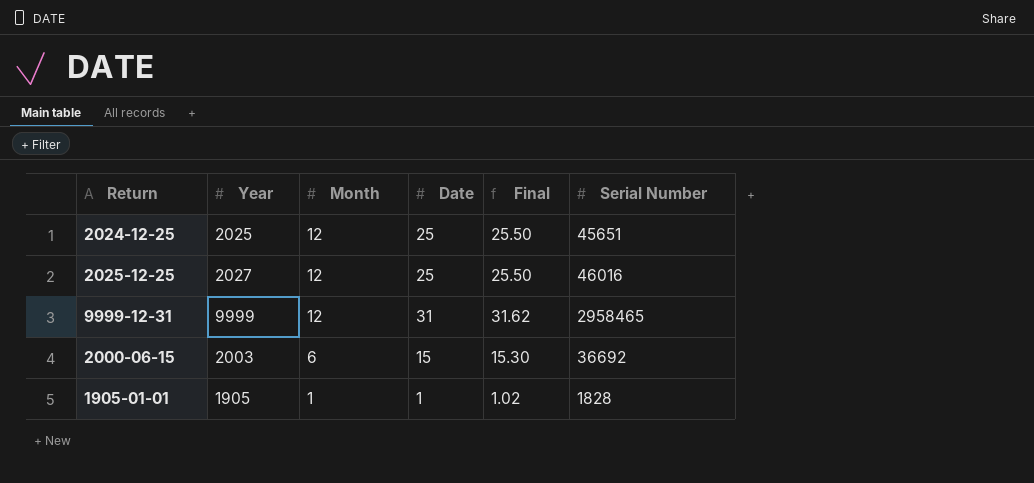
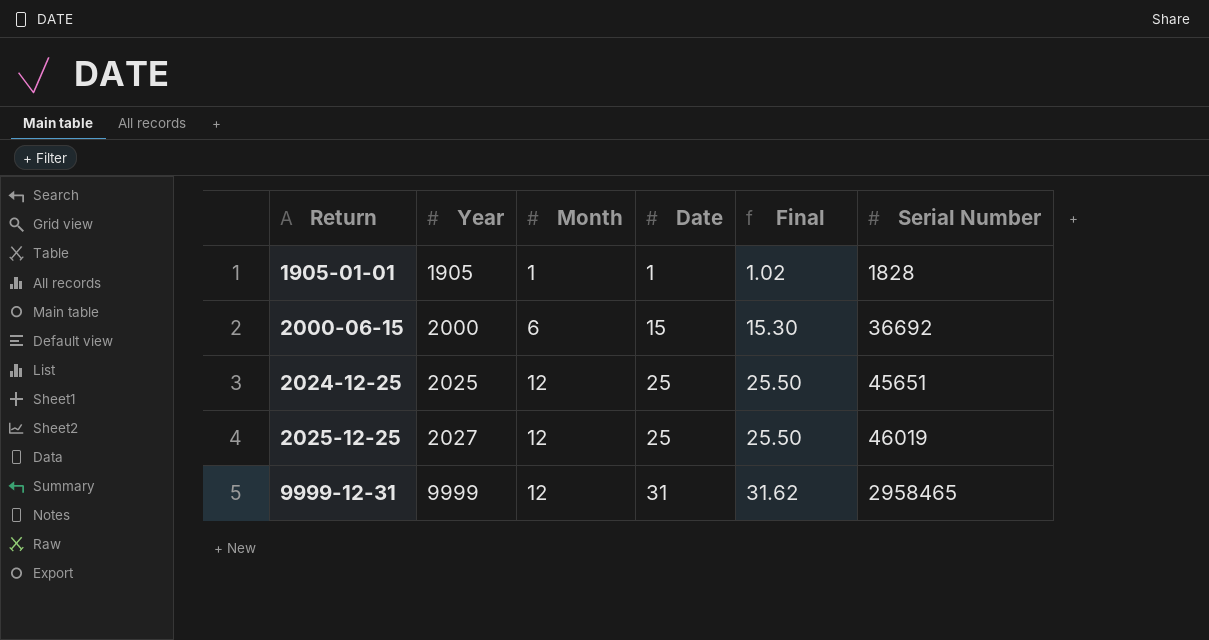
row order: Month descending -> Return ascending
2000-06-15 | Year: 2003 -> 2000
2025-12-25 | Serial Number: 46016 -> 46019

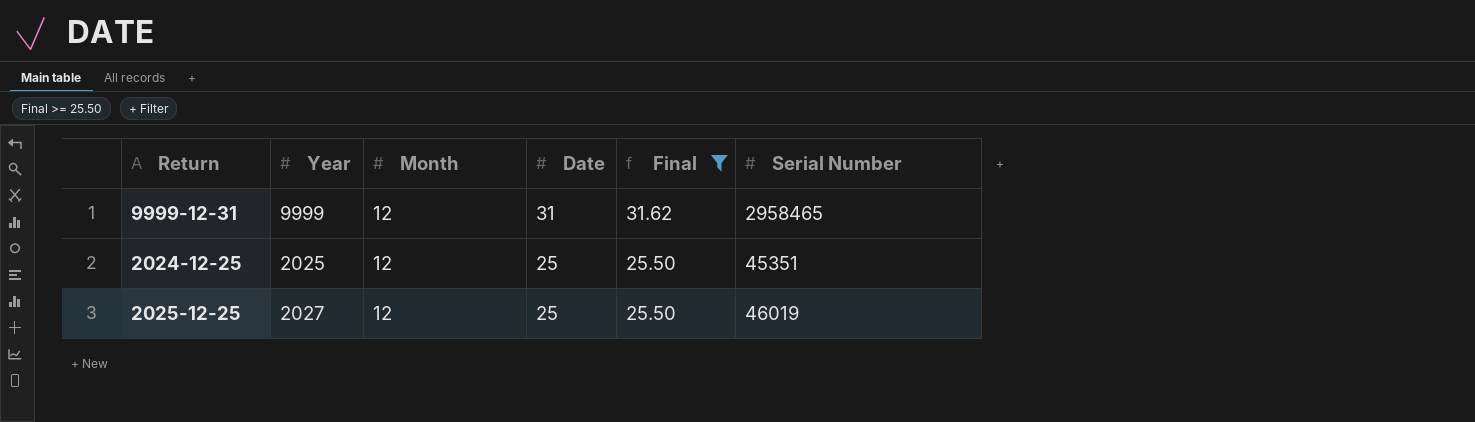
filter: none -> Final >= 25.50
row order: Return ascending -> Date descending
2024-12-25 | Serial Number: 45651 -> 45351

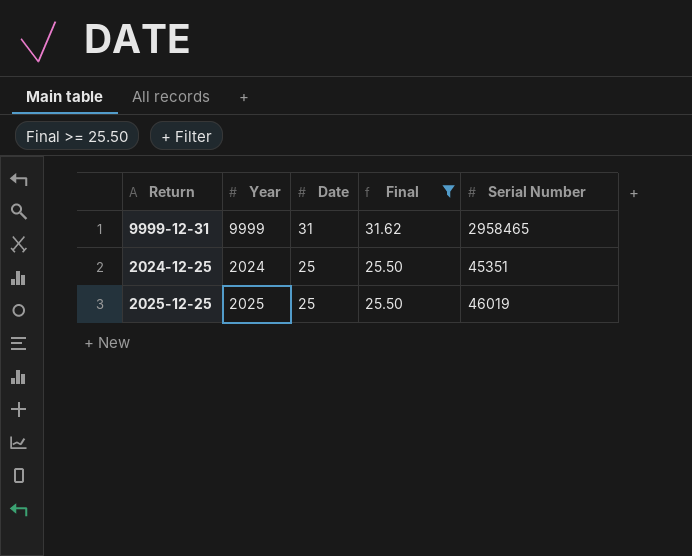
column Month | position: 3 -> none
2024-12-25 | Year: 2025 -> 2024
2025-12-25 | Year: 2027 -> 2025

